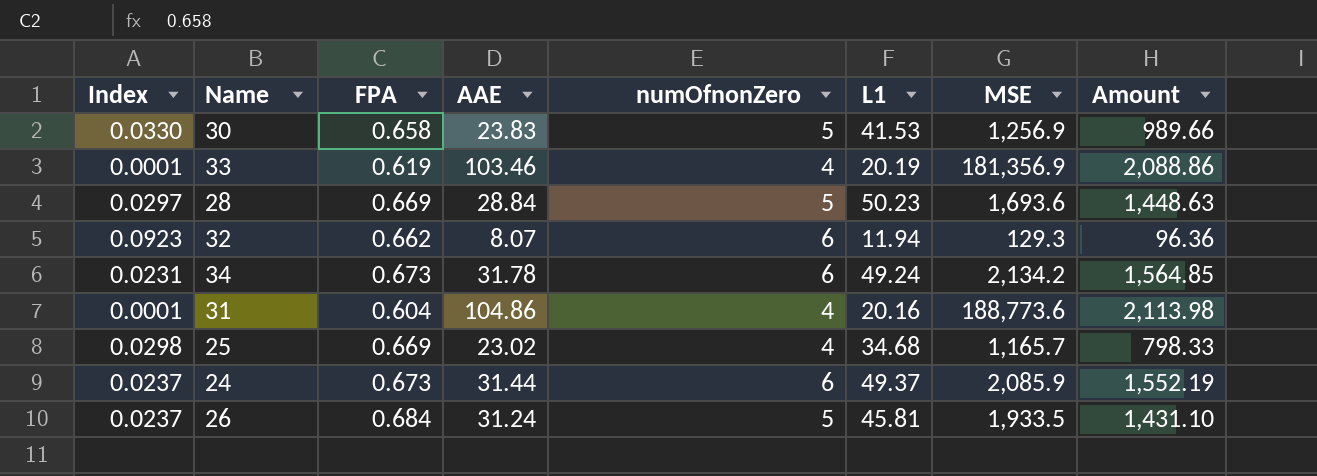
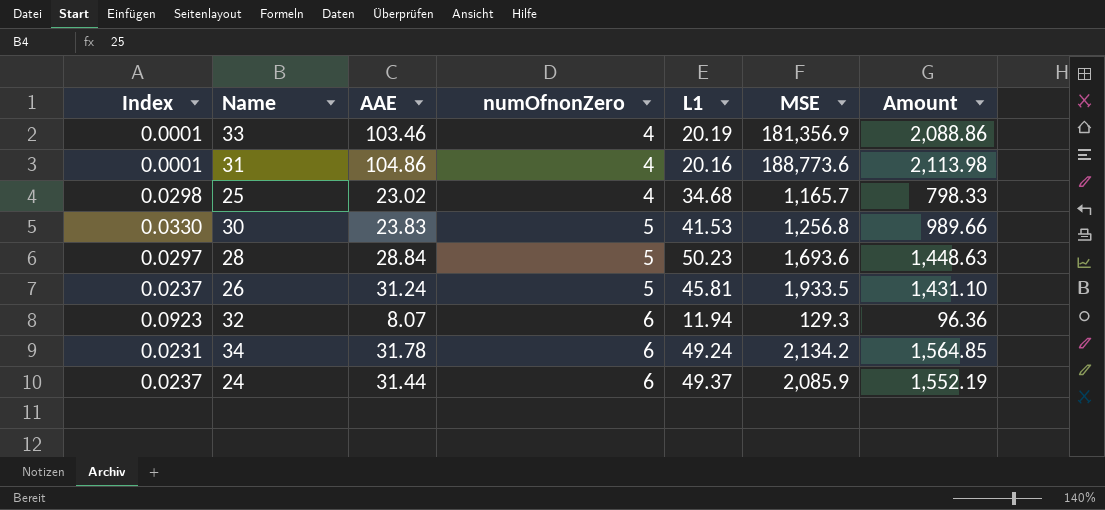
row order: none -> numOfnonZero ascending
column FPA | position: 3 -> none
30 | MSE: 1,256.9 -> 1,256.8

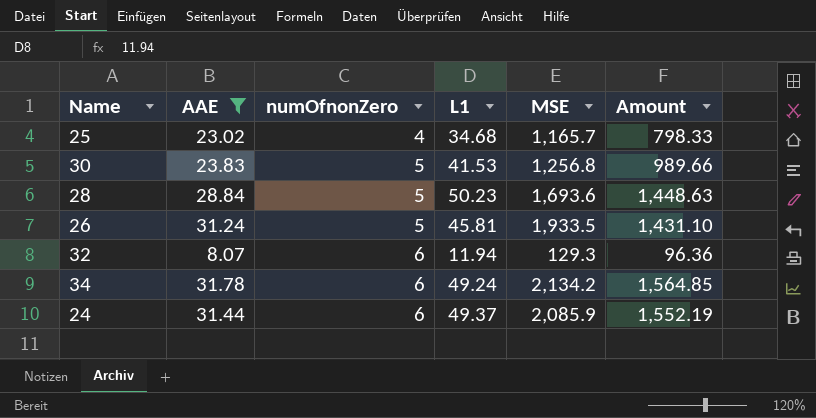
filter: none -> AAE <= 31.78
column Index | formula: [L1] / [MSE] -> none

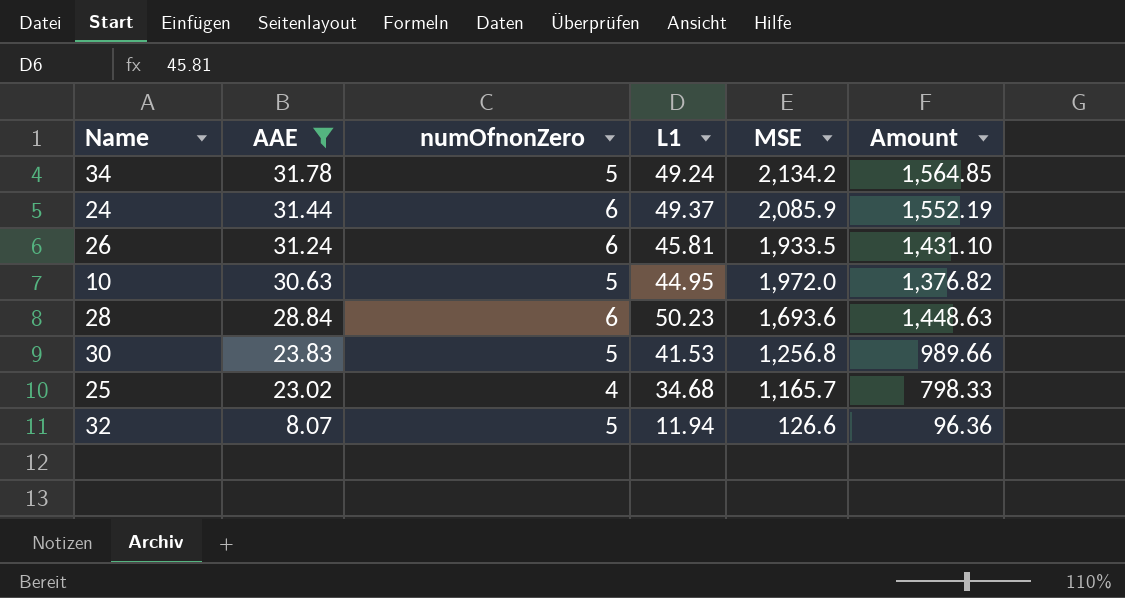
row order: numOfnonZero ascending -> AAE descending
34 | numOfnonZero: 6 -> 5
26 | numOfnonZero: 5 -> 6
row 10: none -> 30.63 | 5 | 44.95 | 1,972.0 | 1,376.82
28 | numOfnonZero: 5 -> 6
32 | numOfnonZero: 6 -> 5
32 | MSE: 129.3 -> 126.6

